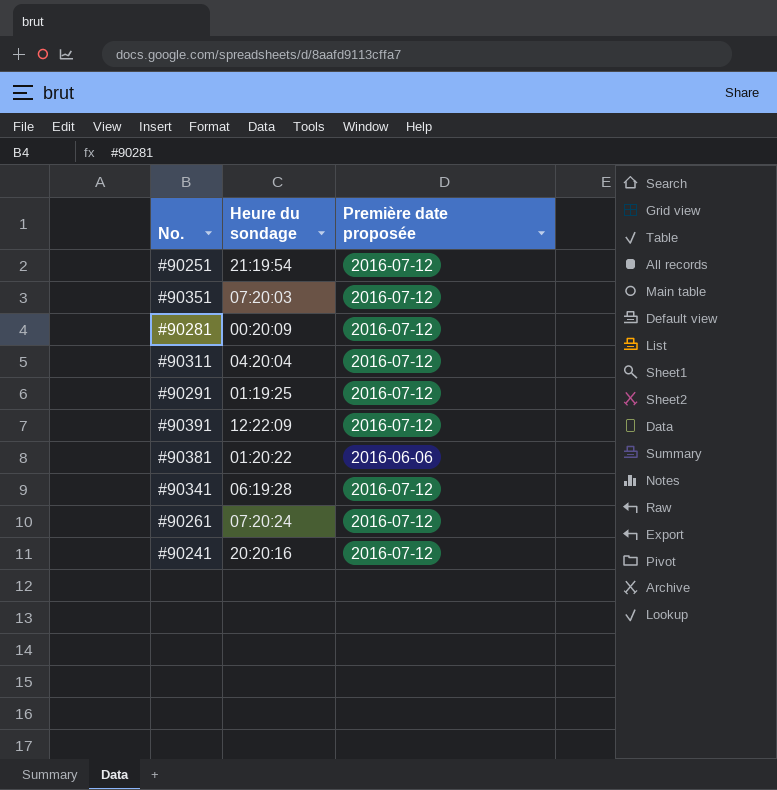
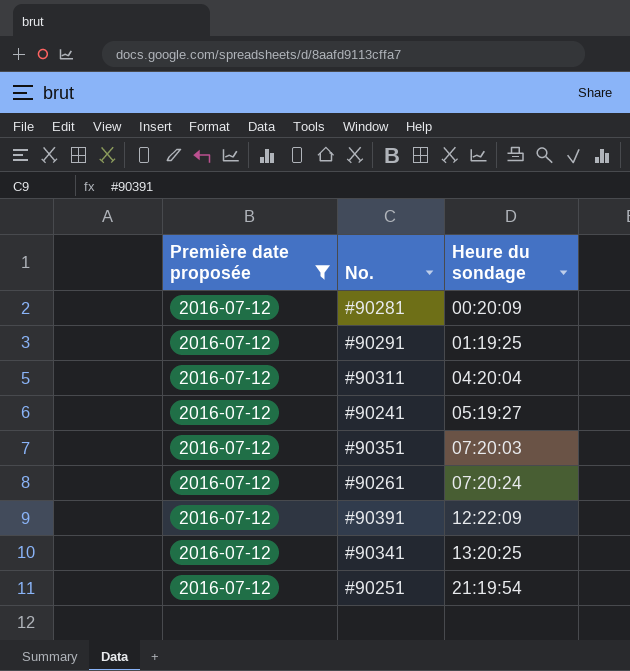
filter: none -> Première date proposée = 2016-07-12
row order: none -> Heure du sondage ascending
column Première date proposée | position: 3 -> 1
#90241 | Heure du sondage: 20:20:16 -> 05:19:27
#90341 | Heure du sondage: 06:19:28 -> 13:20:25

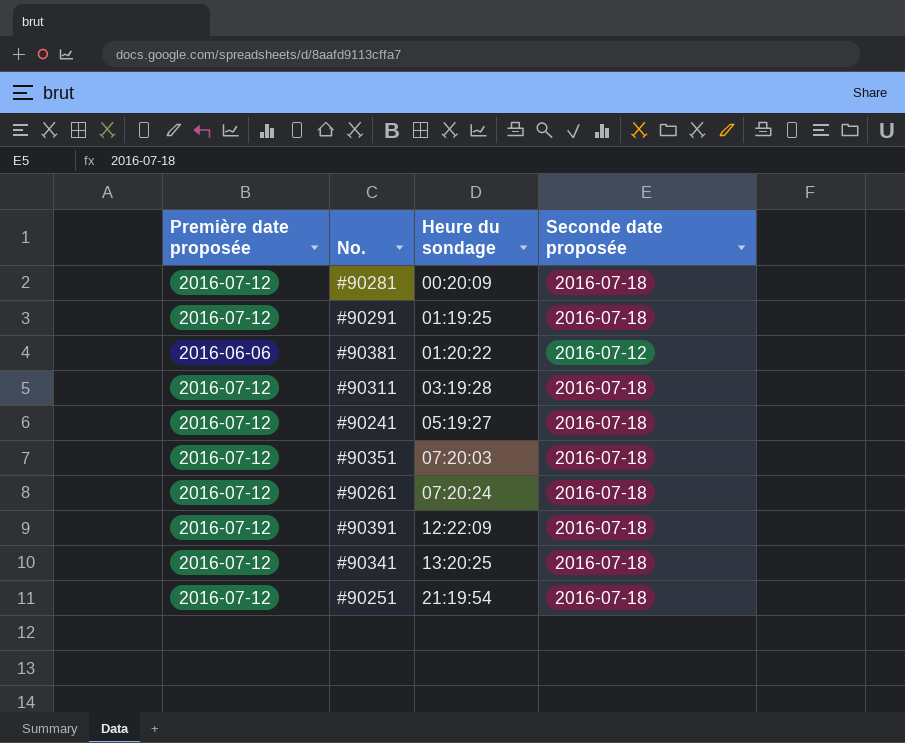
filter: Première date proposée = 2016-07-12 -> none
column Seconde date proposée | position: none -> 4
#90311 | Heure du sondage: 04:20:04 -> 03:19:28

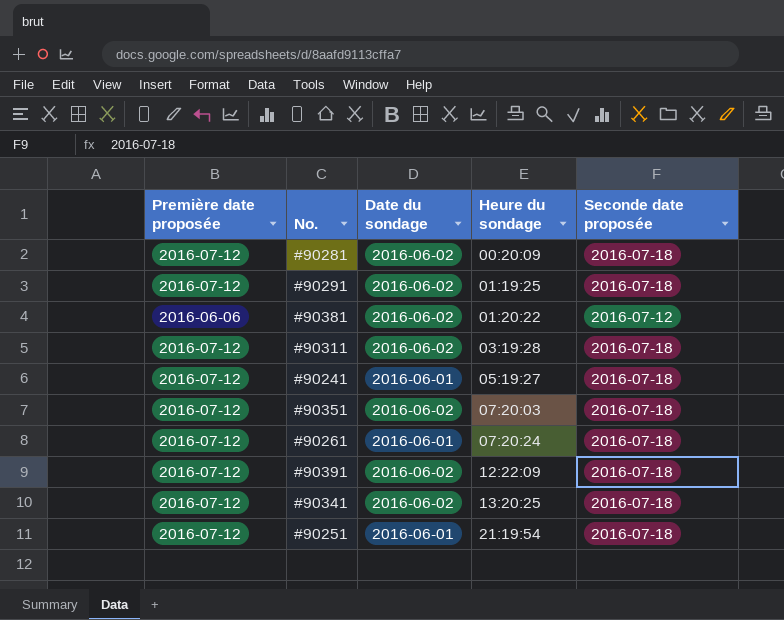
column Date du sondage | position: none -> 3

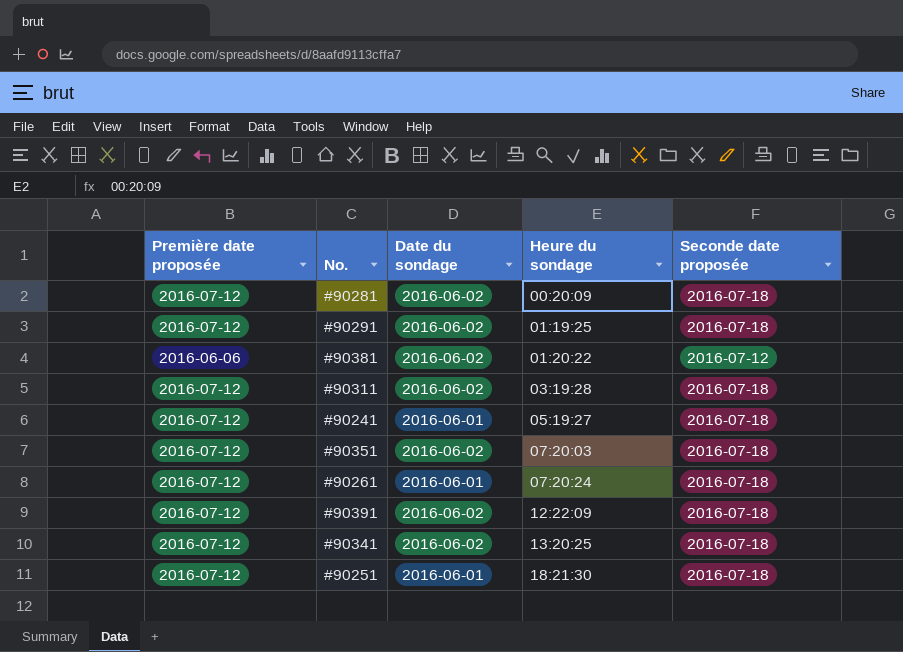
#90251 | Heure du sondage: 21:19:54 -> 18:21:30

